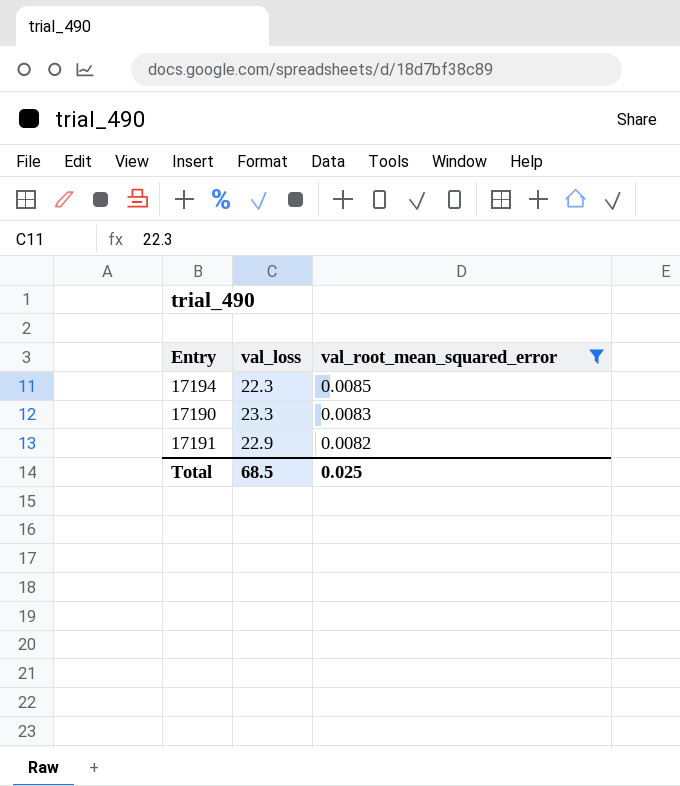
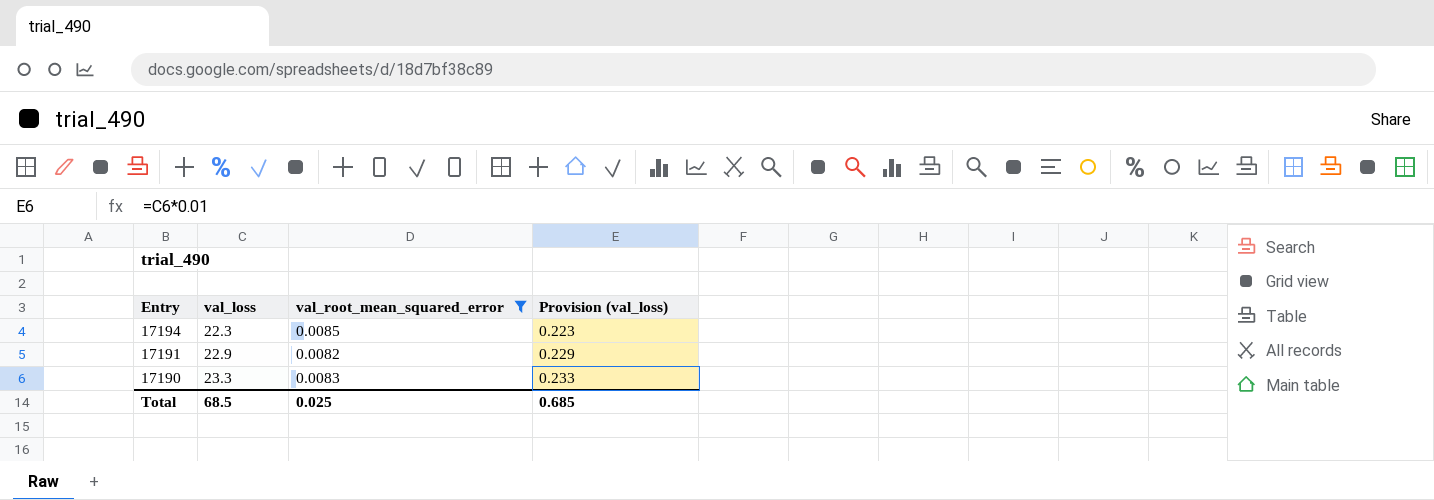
row order: val_root_mean_squared_error descending -> Entry descending
column Provision (val_loss) | formula: none -> [val_loss] * 0.01

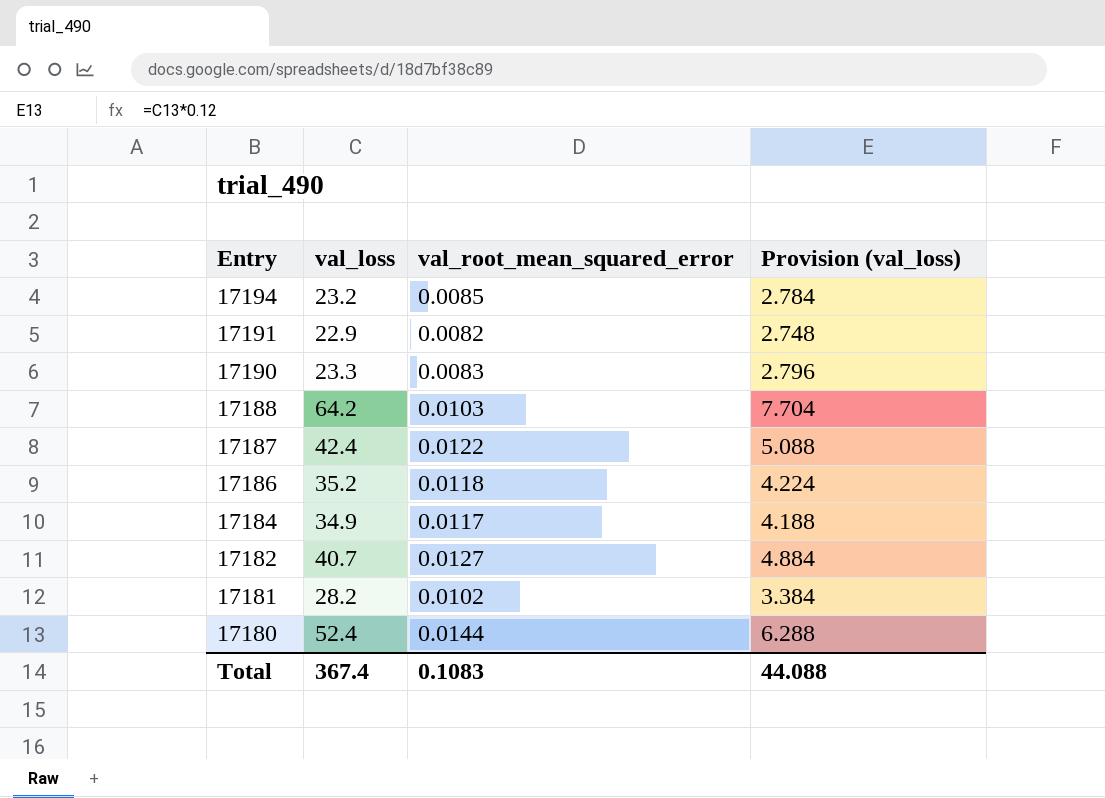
filter: val_root_mean_squared_error <= 0.0085 -> none
column Provision (val_loss) | formula: [val_loss] * 0.01 -> [val_loss] * 0.12
17194 | val_loss: 22.3 -> 23.2
Total | val_loss: 68.5 -> 367.4
Total | val_root_mean_squared_error: 0.025 -> 0.1083
Total | Provision (val_loss): 0.685 -> 44.088

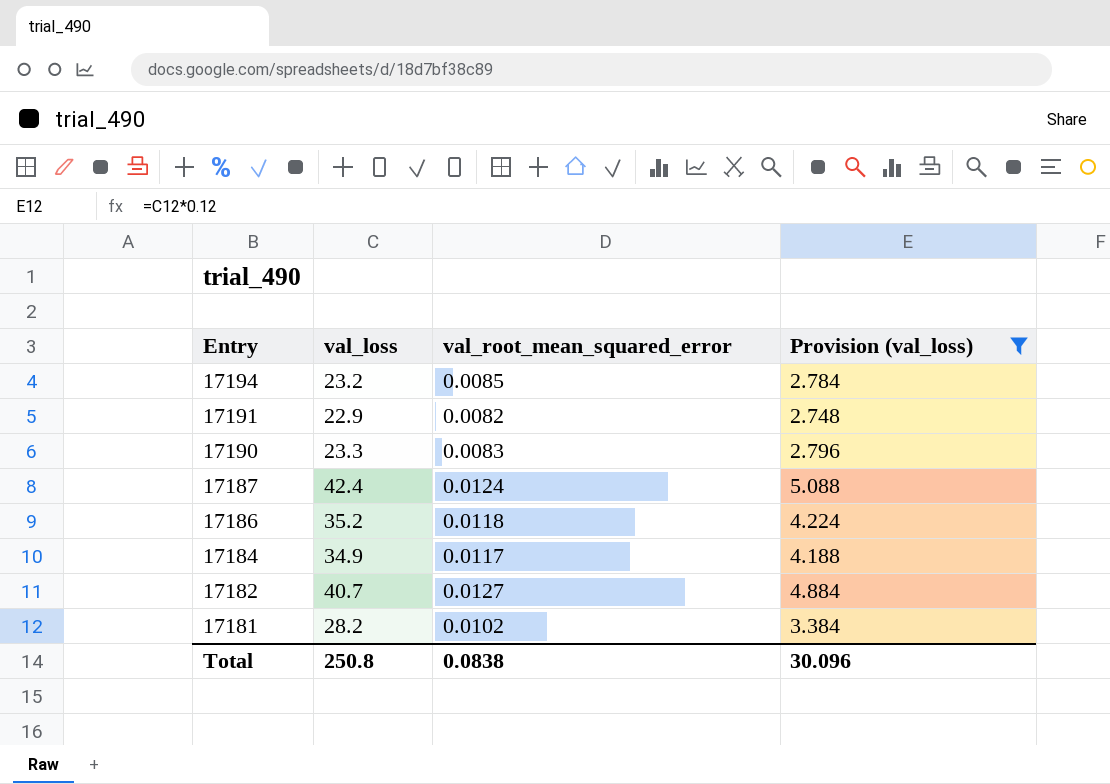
filter: none -> Provision (val_loss) <= 5.088
17187 | val_root_mean_squared_error: 0.0122 -> 0.0124
Total | val_loss: 367.4 -> 250.8
Total | val_root_mean_squared_error: 0.1083 -> 0.0838
Total | Provision (val_loss): 44.088 -> 30.096

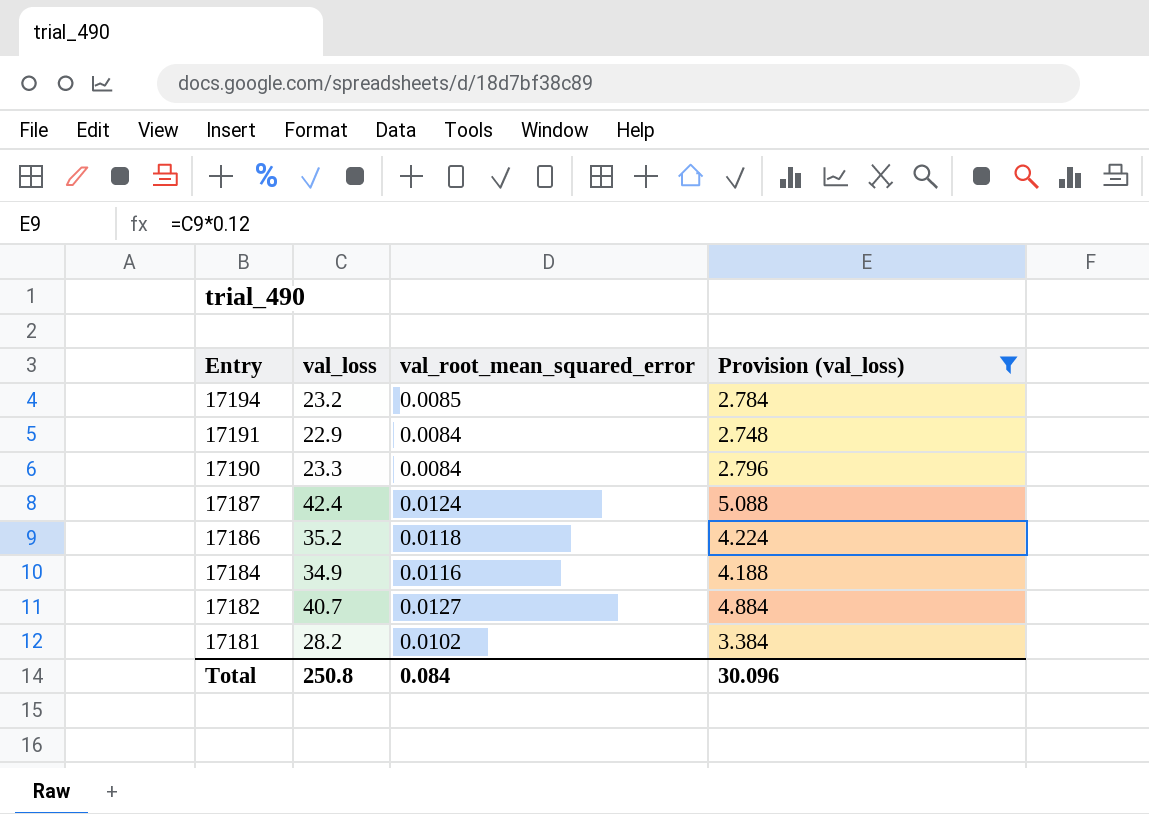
17191 | val_root_mean_squared_error: 0.0082 -> 0.0084
17190 | val_root_mean_squared_error: 0.0083 -> 0.0084
17184 | val_root_mean_squared_error: 0.0117 -> 0.0116
Total | val_root_mean_squared_error: 0.0838 -> 0.084

